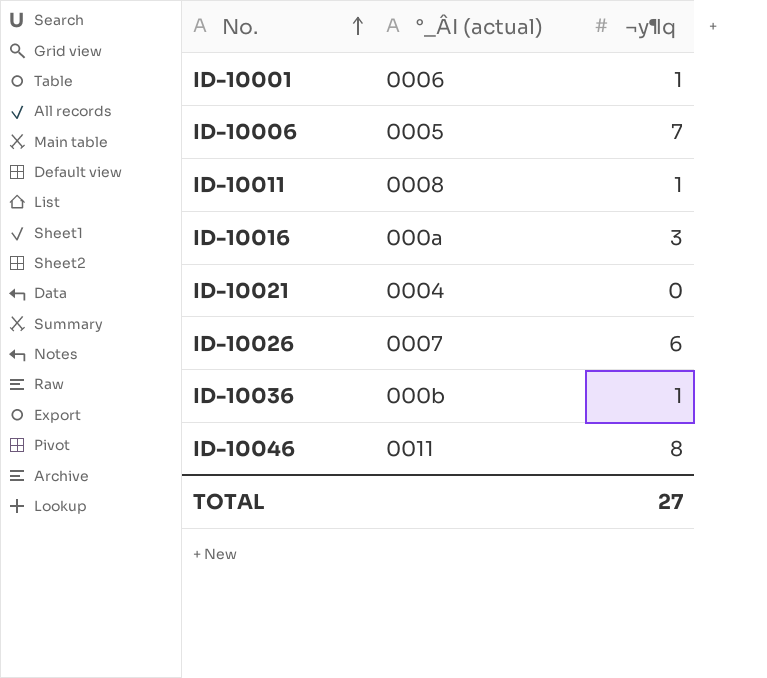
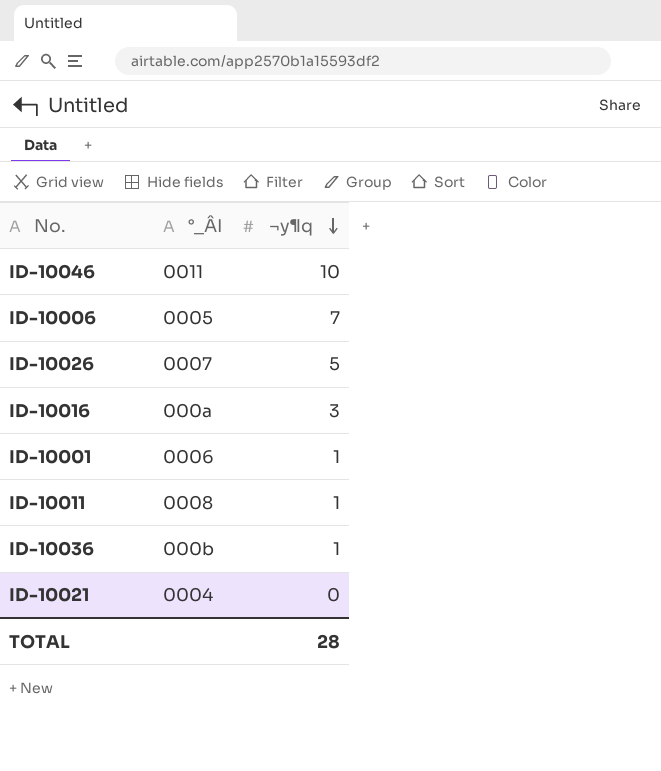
row order: No. ascending -> ¬y¶q descending
column name: °_ÂI (actual) -> °_ÂI
ID-10046 | ¬y¶q: 8 -> 10
ID-10026 | ¬y¶q: 6 -> 5
TOTAL | ¬y¶q: 27 -> 28

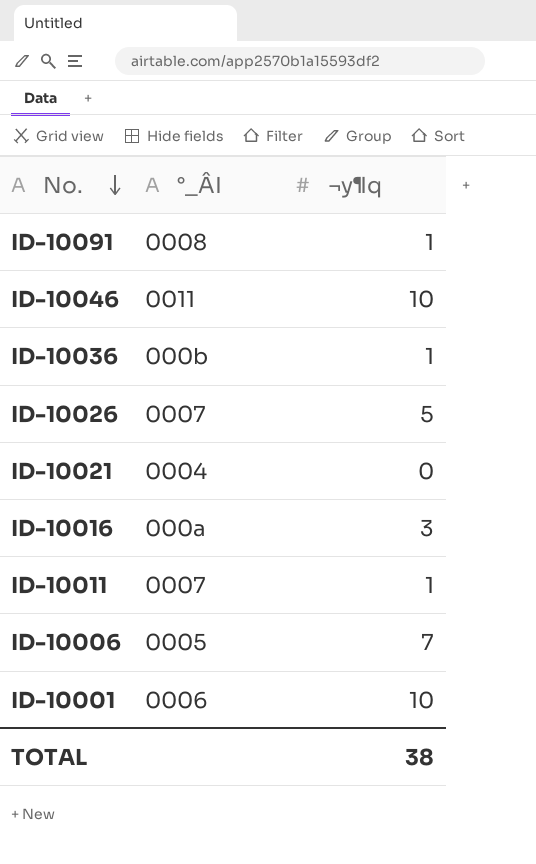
row order: ¬y¶q descending -> No. descending
row ID-10091: none -> 0008 | 1
ID-10011 | °_ÂI: 0008 -> 0007
ID-10001 | ¬y¶q: 1 -> 10
TOTAL | ¬y¶q: 28 -> 38

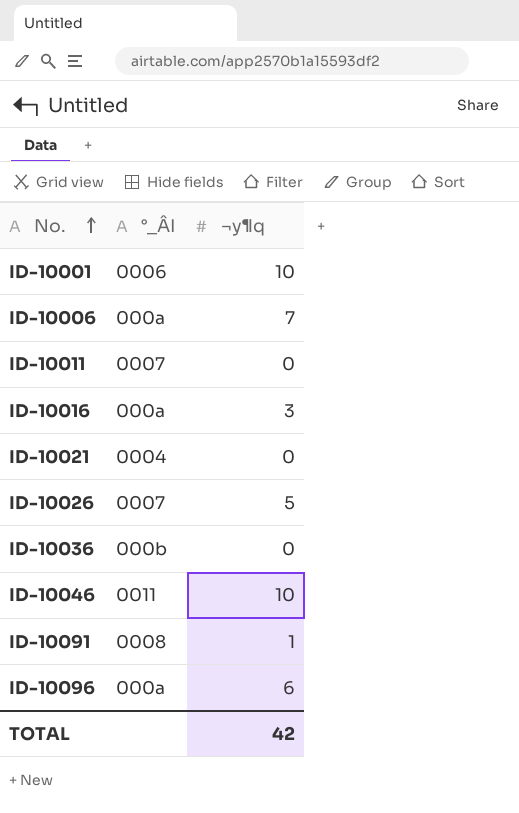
row order: No. descending -> No. ascending
ID-10006 | °_ÂI: 0005 -> 000a
ID-10011 | ¬y¶q: 1 -> 0
ID-10036 | ¬y¶q: 1 -> 0
row ID-10096: none -> 000a | 6
TOTAL | ¬y¶q: 38 -> 42

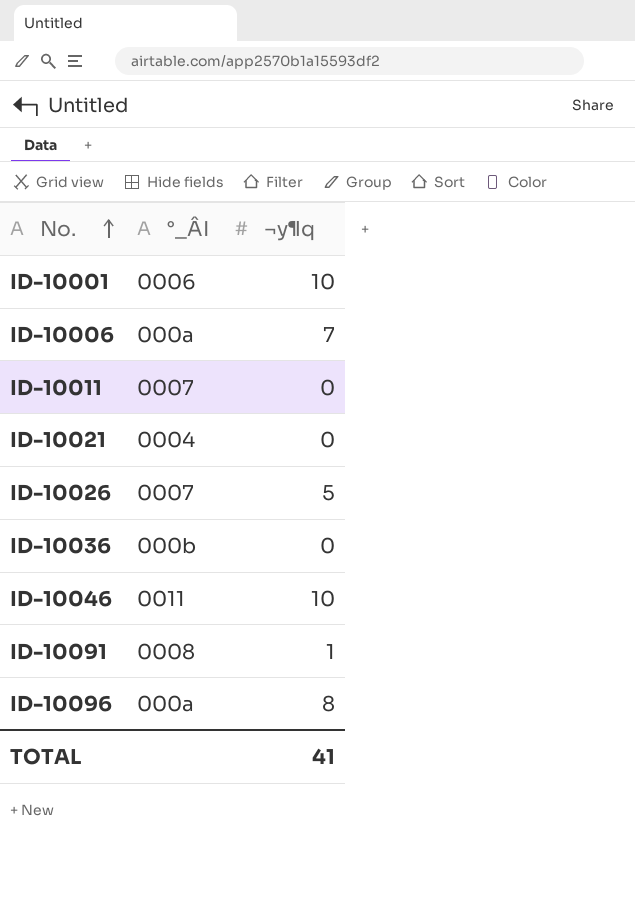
row ID-10016: 000a | 3 -> none
ID-10096 | ¬y¶q: 6 -> 8
TOTAL | ¬y¶q: 42 -> 41

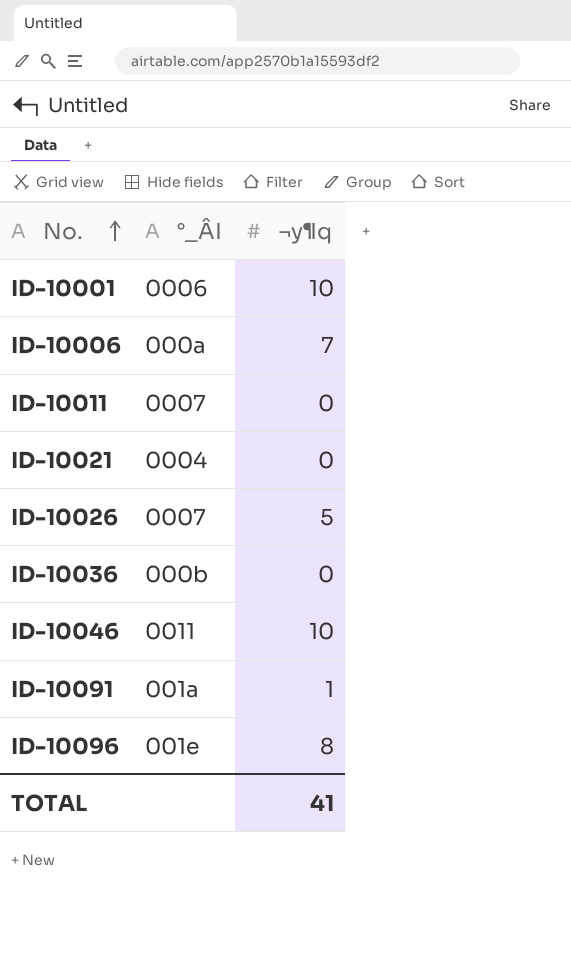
ID-10091 | °_ÂI: 0008 -> 001a
ID-10096 | °_ÂI: 000a -> 001e

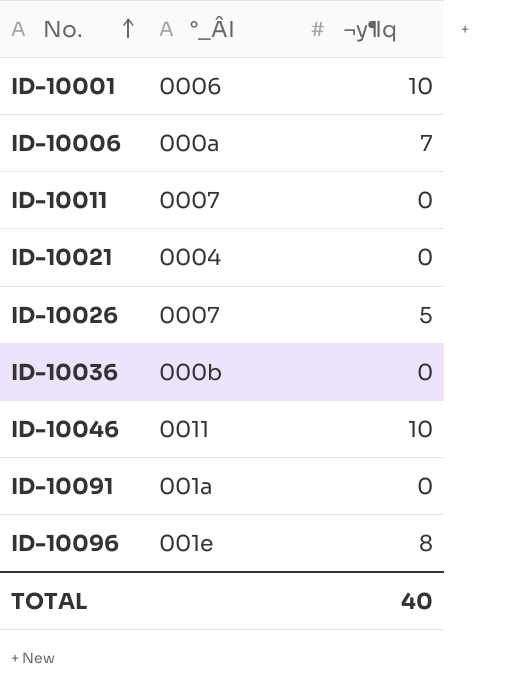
ID-10091 | ¬y¶q: 1 -> 0
TOTAL | ¬y¶q: 41 -> 40

